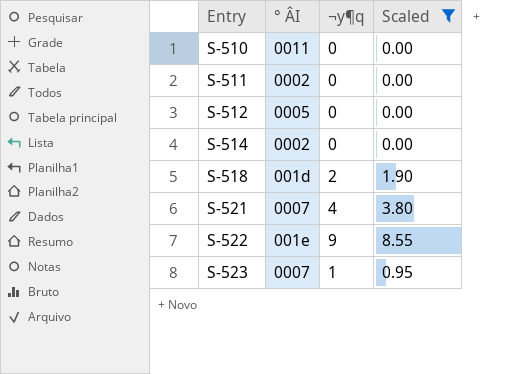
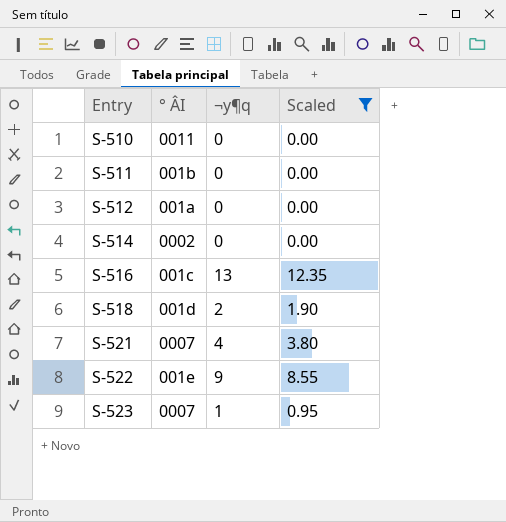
S-511 | ° ÂI: 0002 -> 001b
S-512 | ° ÂI: 0005 -> 001a
row S-516: none -> 001c | 13 | 12.35

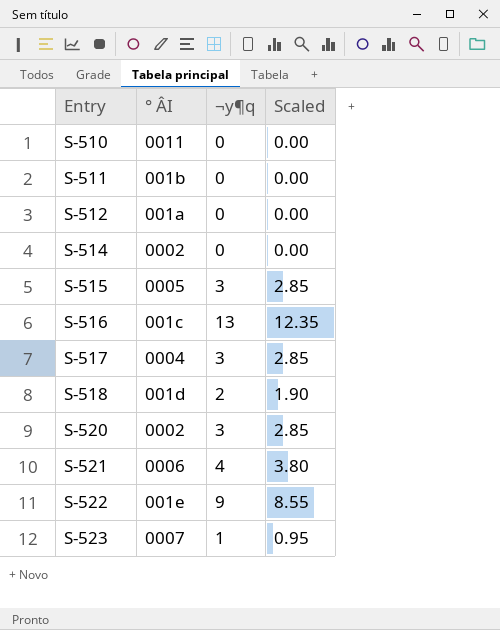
filter: Scaled != 2.85 -> none
S-521 | ° ÂI: 0007 -> 0006

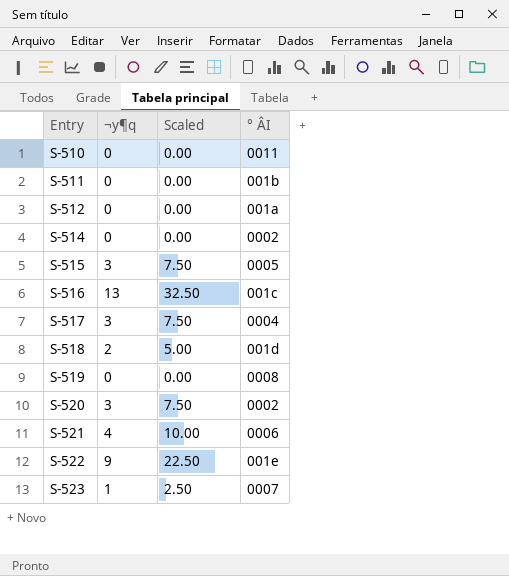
column Scaled | formula: [¬y¶q] * 0.95 -> [¬y¶q] * 2.5
column ° ÂI | position: 2 -> 4
row S-519: none -> 0 | 0.00 | 0008

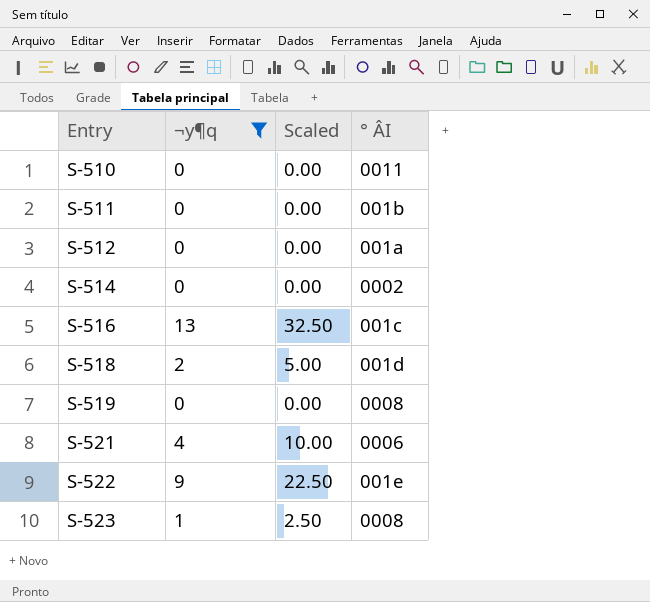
filter: none -> ¬y¶q != 3
S-523 | ° ÂI: 0007 -> 0008

